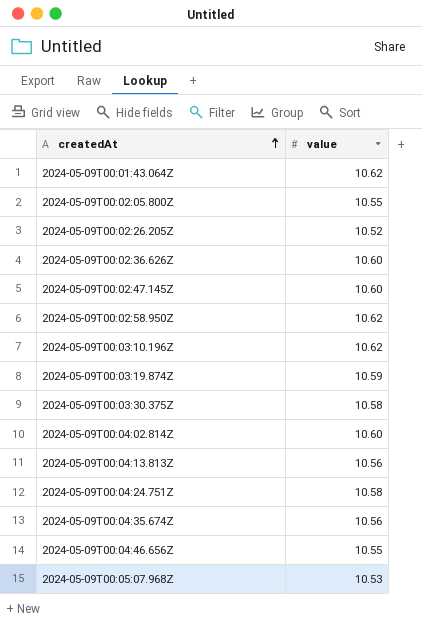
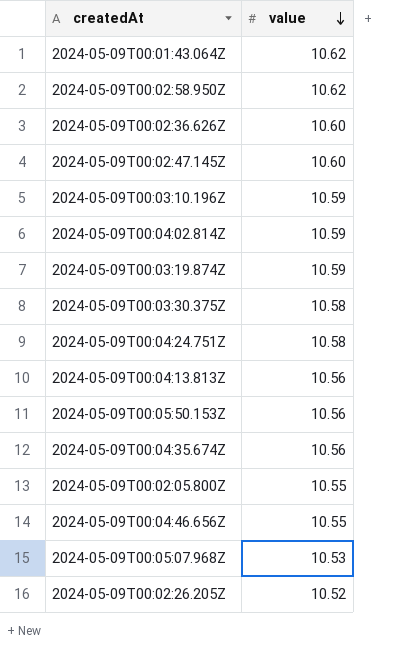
row order: createdAt ascending -> value descending
2024-05-09T00:03:10.196Z | value: 10.62 -> 10.59
2024-05-09T00:04:02.814Z | value: 10.60 -> 10.59
row 2024-05-09T00:05:50.153Z: none -> 10.56

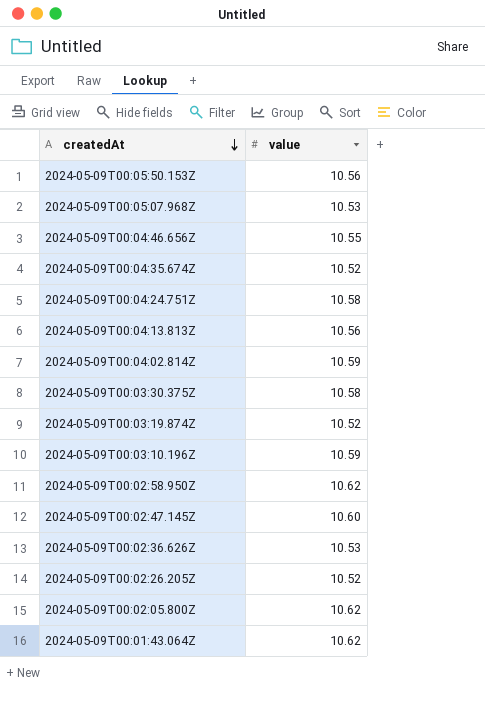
row order: value descending -> createdAt descending
2024-05-09T00:04:35.674Z | value: 10.56 -> 10.52
2024-05-09T00:03:19.874Z | value: 10.59 -> 10.52
2024-05-09T00:02:36.626Z | value: 10.60 -> 10.53
2024-05-09T00:02:05.800Z | value: 10.55 -> 10.62

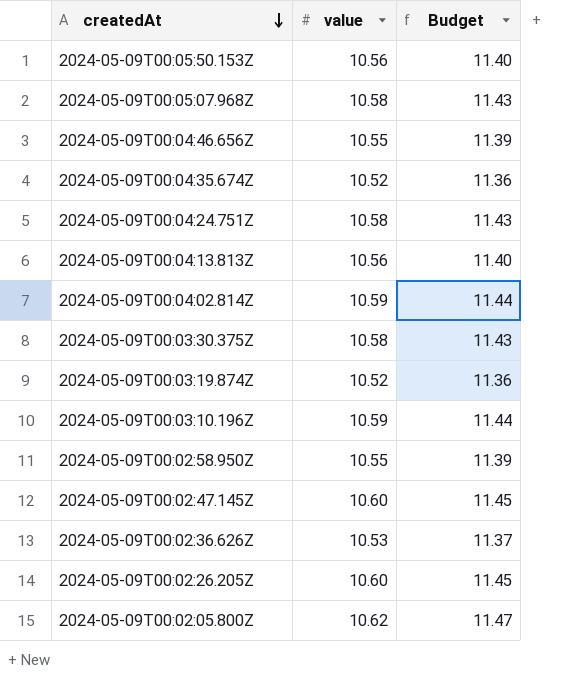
column Budget | formula: none -> [value] * 1.08
row 2024-05-09T00:01:43.064Z: 10.62 -> none
2024-05-09T00:05:07.968Z | value: 10.53 -> 10.58
2024-05-09T00:02:58.950Z | value: 10.62 -> 10.55
2024-05-09T00:02:26.205Z | value: 10.52 -> 10.60

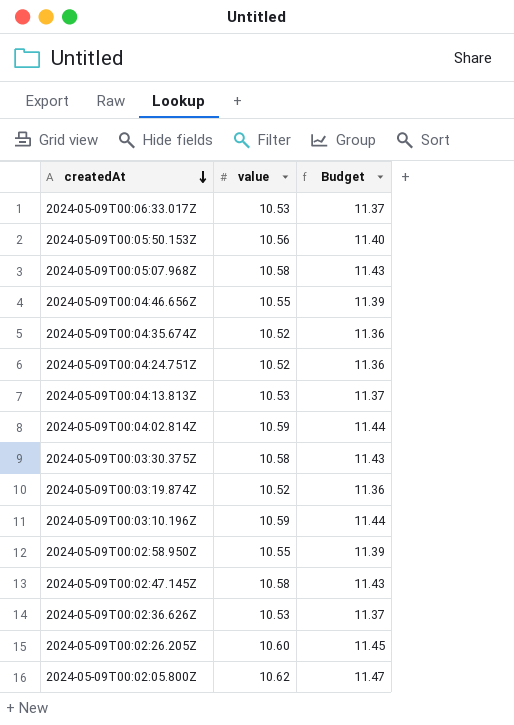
row 2024-05-09T00:06:33.017Z: none -> 10.53 | 11.37
2024-05-09T00:04:24.751Z | value: 10.58 -> 10.52
2024-05-09T00:04:24.751Z | Budget: 11.43 -> 11.36
2024-05-09T00:04:13.813Z | value: 10.56 -> 10.53
2024-05-09T00:04:13.813Z | Budget: 11.40 -> 11.37
2024-05-09T00:02:47.145Z | value: 10.60 -> 10.58
2024-05-09T00:02:47.145Z | Budget: 11.45 -> 11.43

